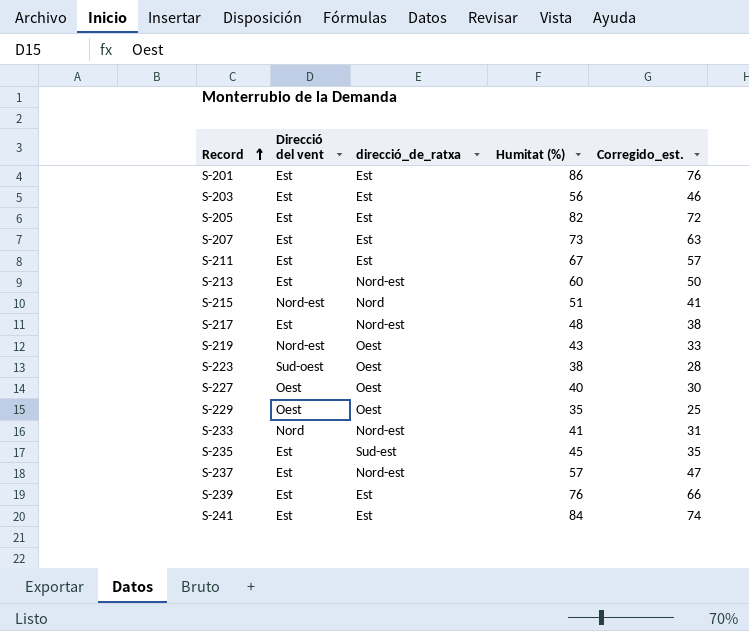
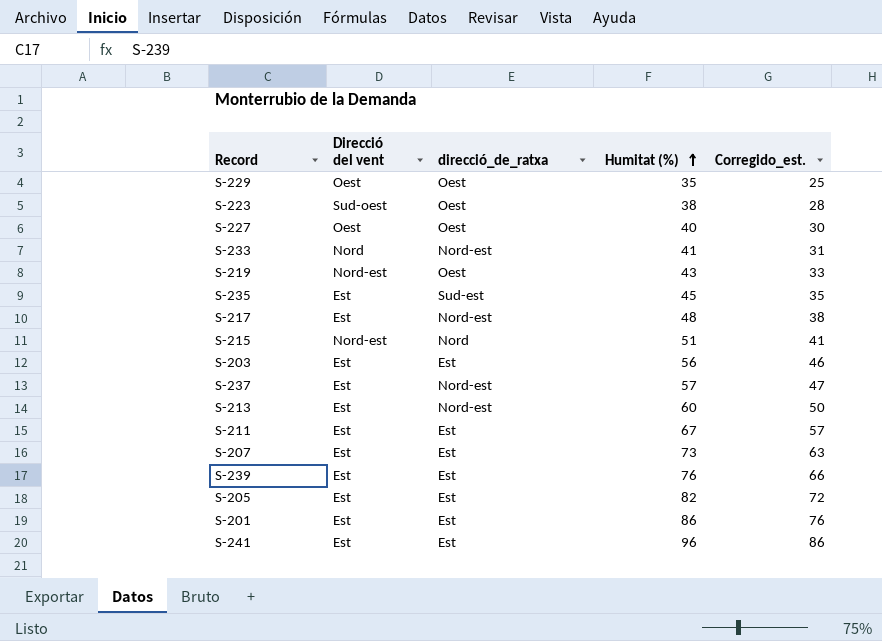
row order: Record ascending -> Humitat (%) ascending
S-241 | Humitat (%): 84 -> 96
S-241 | Corregido_est.: 74 -> 86

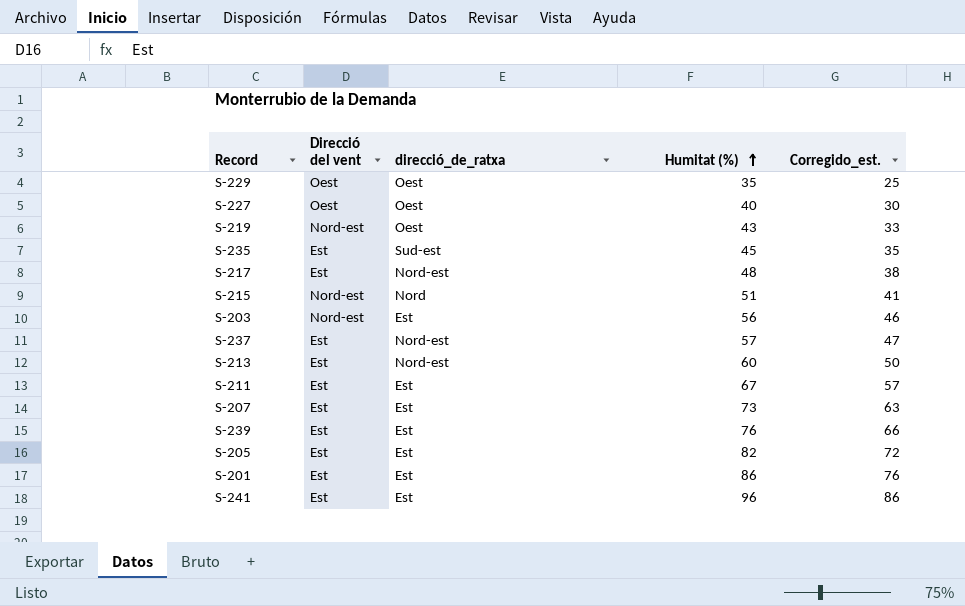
row S-223: Sud-oest | Oest | 38 | 28 -> none
row S-233: Nord | Nord-est | 41 | 31 -> none
S-203 | Direcció del vent: Est -> Nord-est

